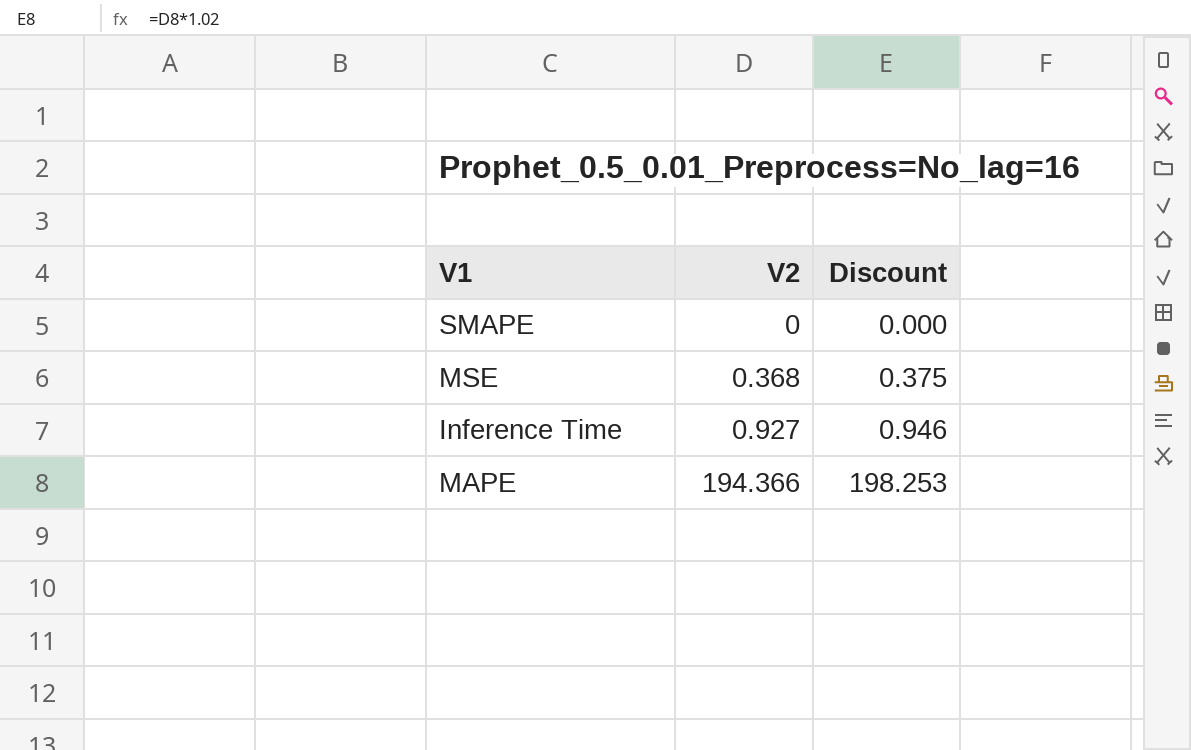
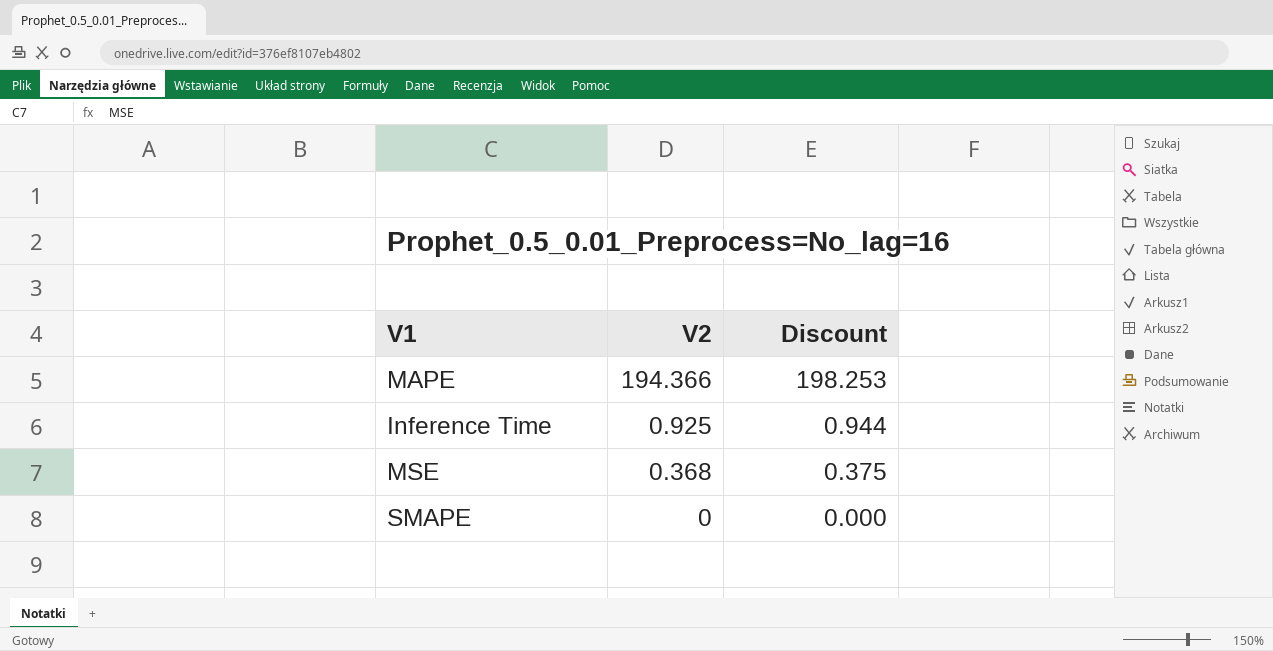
row order: V2 ascending -> V2 descending
Inference Time | V2: 0.927 -> 0.925
Inference Time | Discount: 0.946 -> 0.944

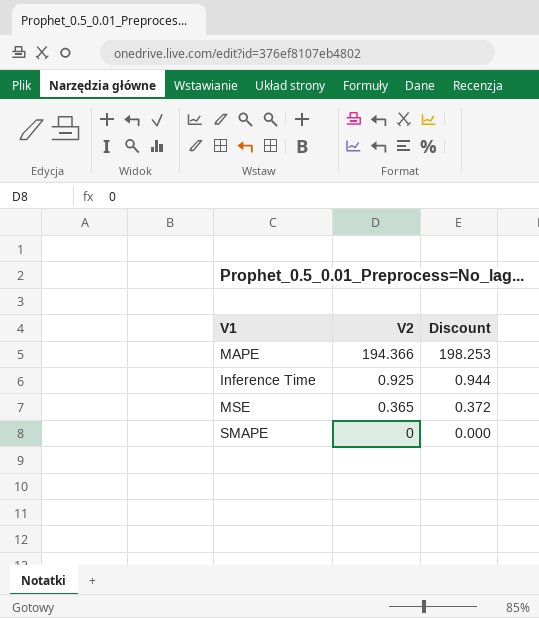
MSE | V2: 0.368 -> 0.365
MSE | Discount: 0.375 -> 0.372

